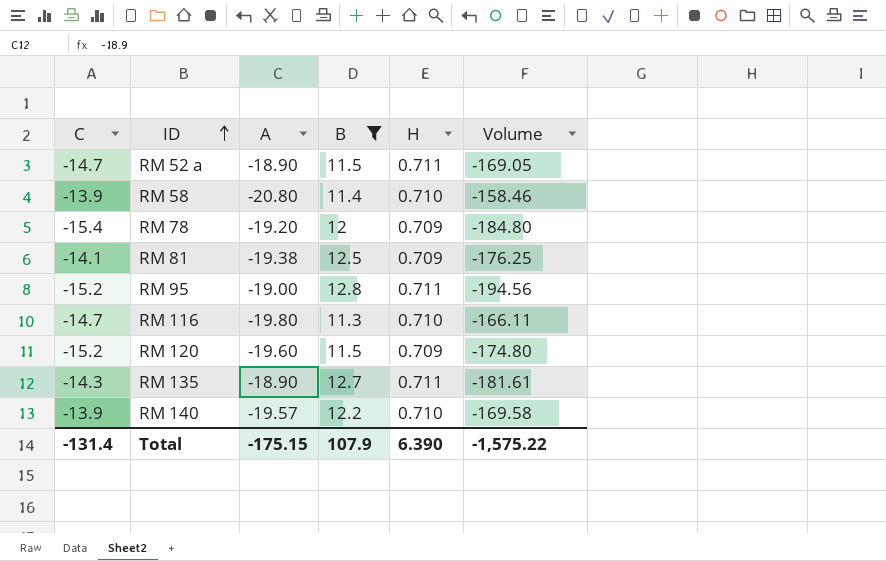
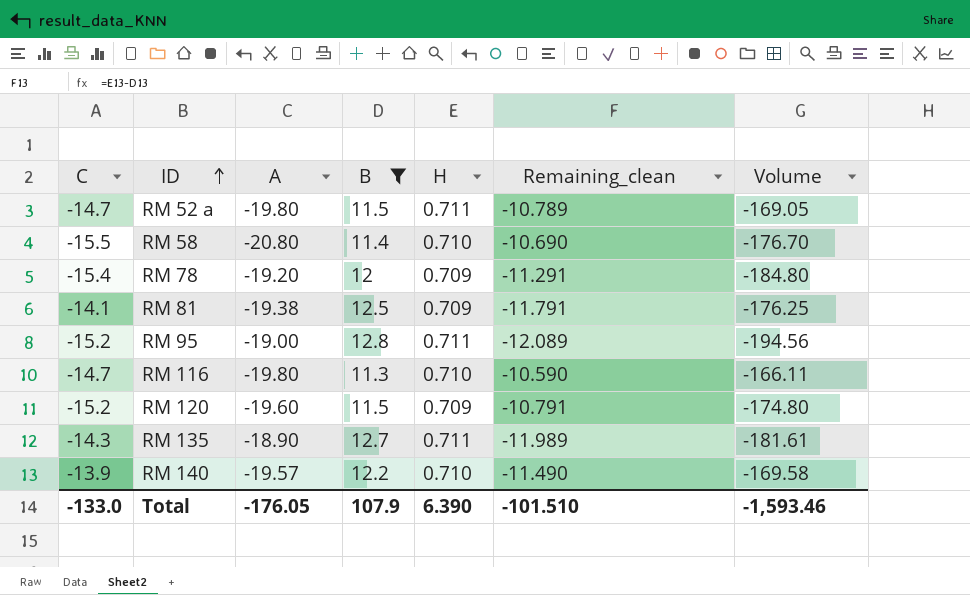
column Remaining_clean | formula: none -> [H] - [B]
RM 52 a | A: -18.90 -> -19.80
RM 58 | C: -13.9 -> -15.5
RM 58 | Volume: -158.46 -> -176.70
Total | C: -131.4 -> -133.0
Total | A: -175.15 -> -176.05
Total | Volume: -1,575.22 -> -1,593.46

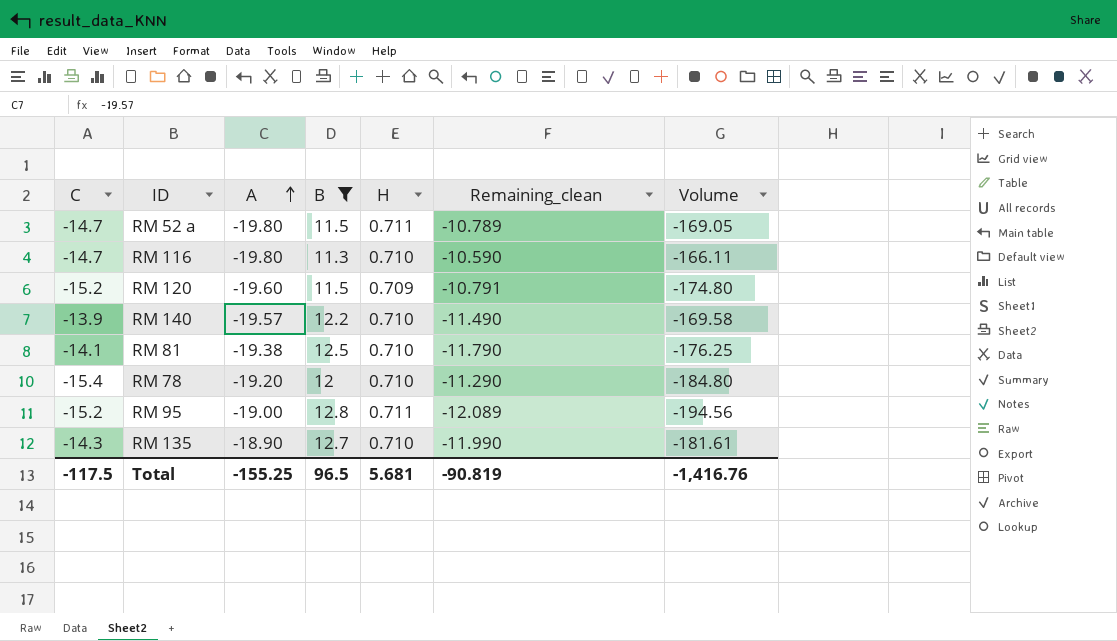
row order: ID ascending -> A ascending
row RM 58: -15.5 | -20.80 | 11.4 | 0.710 | -10.690 | -176.70 -> none
RM 81 | H: 0.709 -> 0.710
RM 81 | Remaining_clean: -11.791 -> -11.790
RM 78 | H: 0.709 -> 0.710
RM 78 | Remaining_clean: -11.291 -> -11.290
RM 135 | H: 0.711 -> 0.710
RM 135 | Remaining_clean: -11.989 -> -11.990
Total | C: -133.0 -> -117.5
Total | A: -176.05 -> -155.25
Total | B: 107.9 -> 96.5
Total | H: 6.390 -> 5.681
Total | Remaining_clean: -101.510 -> -90.819
Total | Volume: -1,593.46 -> -1,416.76

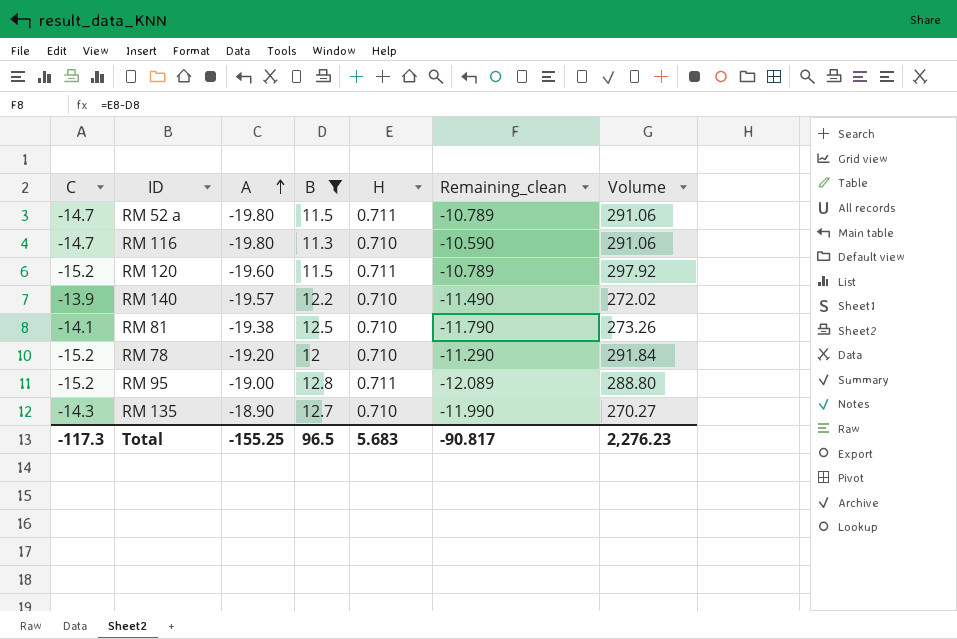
column Volume | formula: [C] * [B] -> [C] * [A]
RM 120 | H: 0.709 -> 0.711
RM 120 | Remaining_clean: -10.791 -> -10.789
RM 78 | C: -15.4 -> -15.2
Total | C: -117.5 -> -117.3
Total | H: 5.681 -> 5.683
Total | Remaining_clean: -90.819 -> -90.817
Total | Volume: -1,416.76 -> 2,276.23

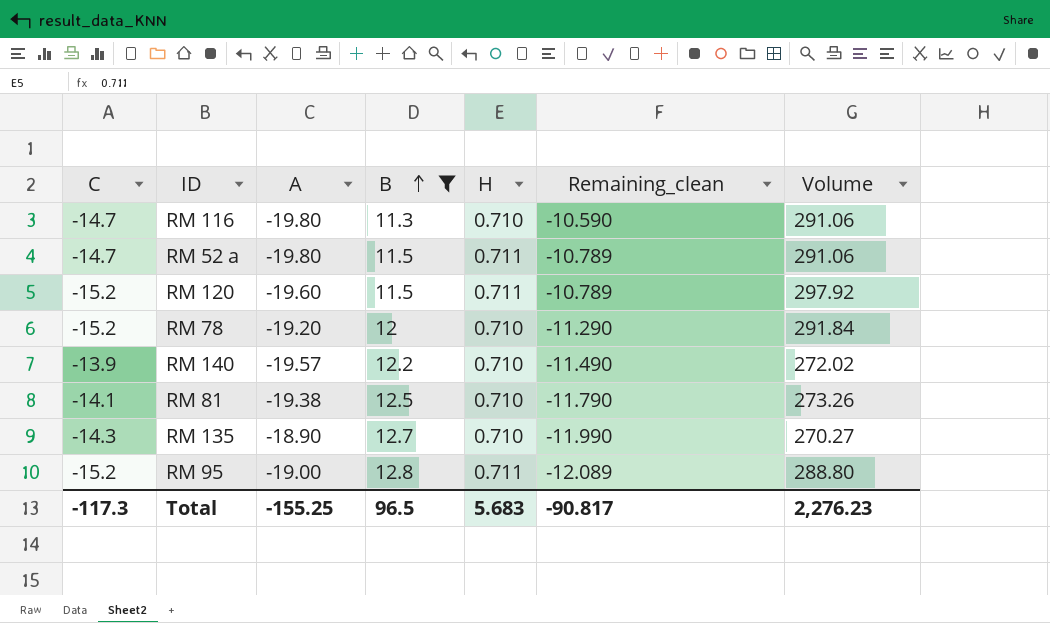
row order: A ascending -> B ascending

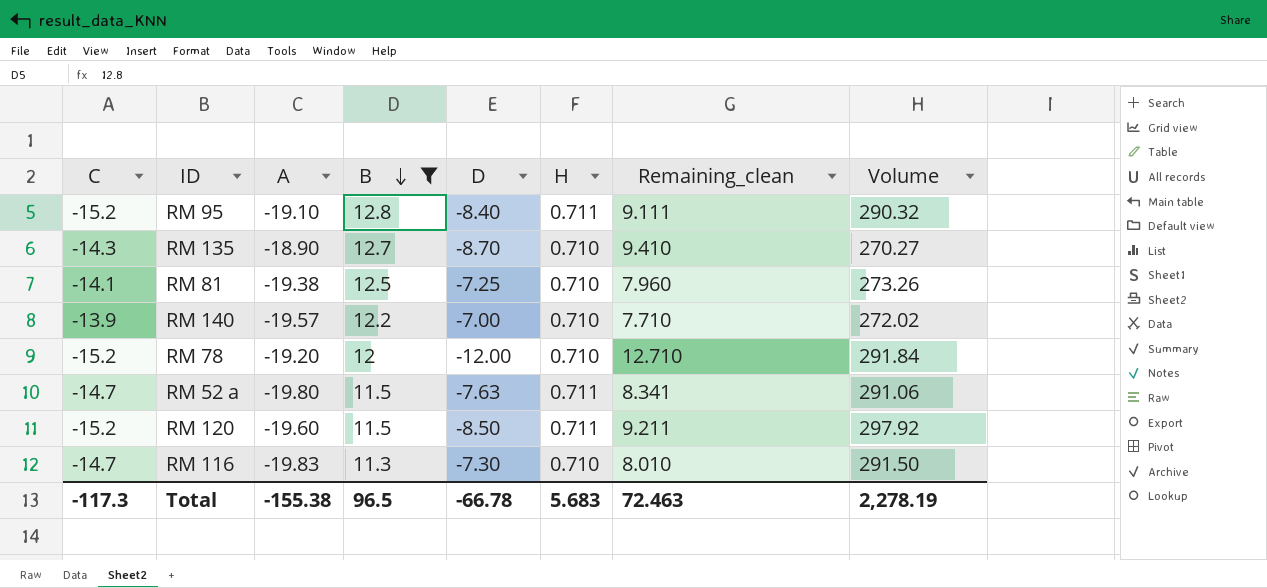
row order: B ascending -> B descending
column D | position: none -> 5
column Remaining_clean | formula: [H] - [B] -> [H] - [D]
RM 95 | A: -19.00 -> -19.10
RM 95 | Volume: 288.80 -> 290.32
RM 116 | A: -19.80 -> -19.83
RM 116 | Volume: 291.06 -> 291.50
Total | A: -155.25 -> -155.38
Total | Remaining_clean: -90.817 -> 72.463
Total | Volume: 2,276.23 -> 2,278.19

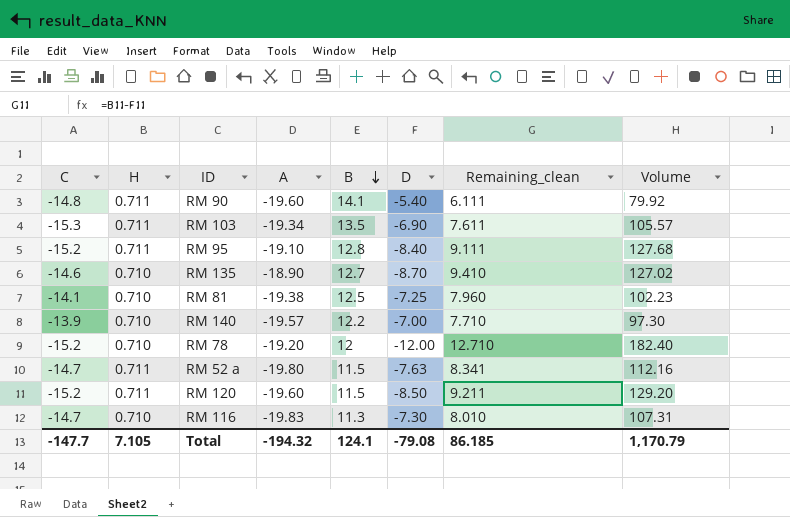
filter: B <= 12.8 -> none
column H | position: 6 -> 2
column Volume | formula: [C] * [A] -> [C] * [D]
RM 135 | C: -14.3 -> -14.6
Total | C: -117.3 -> -147.7
Total | H: 5.683 -> 7.105
Total | A: -155.38 -> -194.32
Total | B: 96.5 -> 124.1
Total | D: -66.78 -> -79.08
Total | Remaining_clean: 72.463 -> 86.185
Total | Volume: 2,278.19 -> 1,170.79

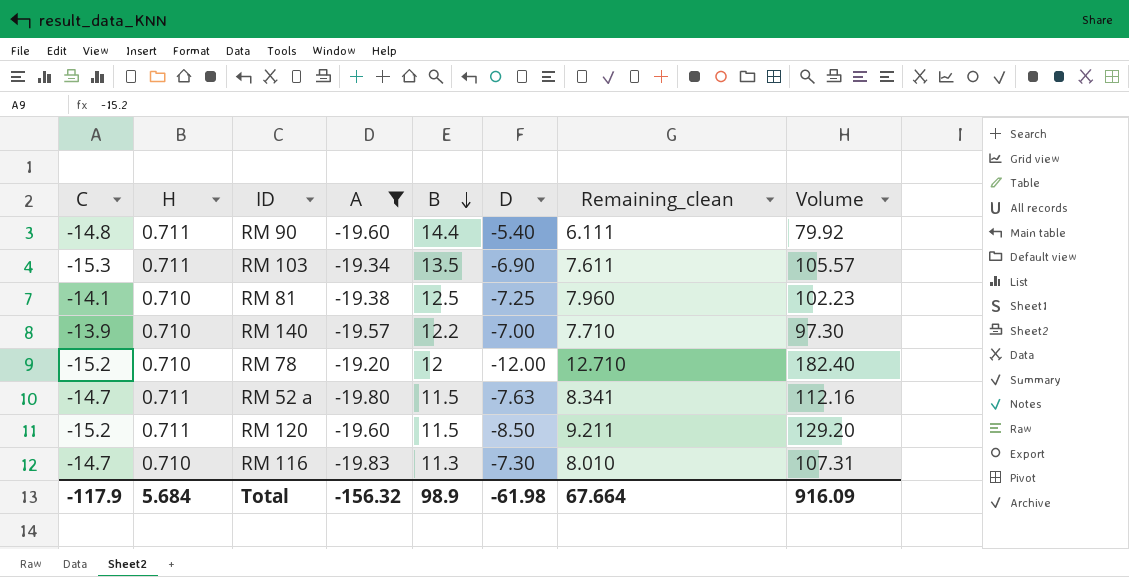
filter: none -> A <= -19.20
RM 90 | B: 14.1 -> 14.4
Total | C: -147.7 -> -117.9
Total | H: 7.105 -> 5.684
Total | A: -194.32 -> -156.32
Total | B: 124.1 -> 98.9
Total | D: -79.08 -> -61.98
Total | Remaining_clean: 86.185 -> 67.664
Total | Volume: 1,170.79 -> 916.09

